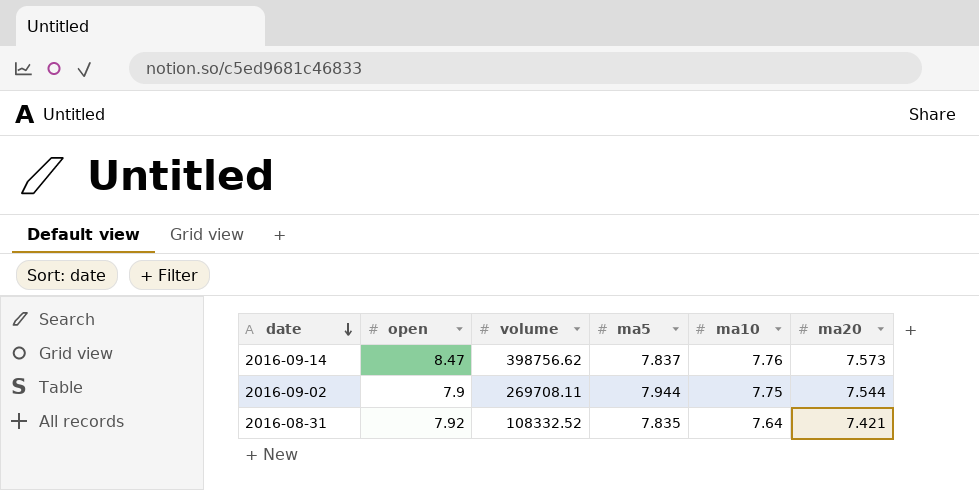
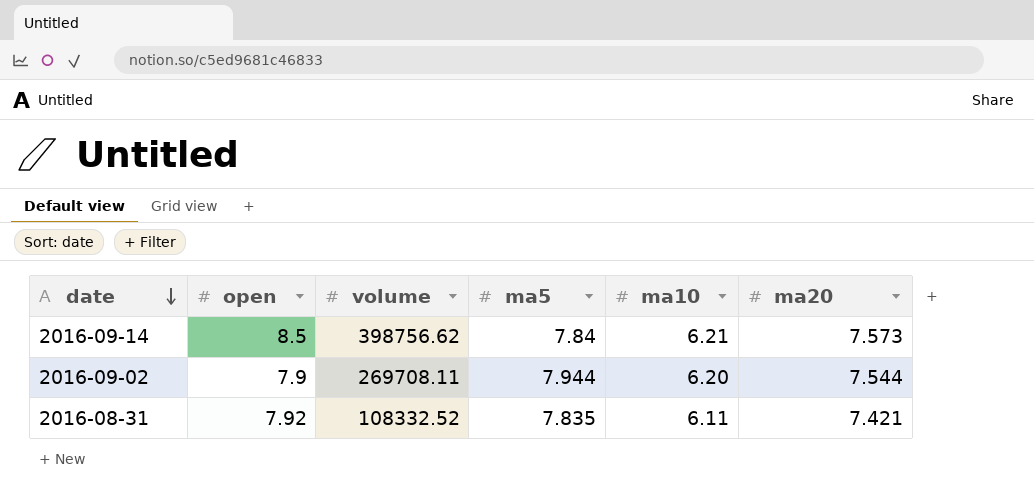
2016-09-14 | open: 8.47 -> 8.5
2016-09-14 | ma5: 7.837 -> 7.84
2016-09-14 | ma10: 7.76 -> 6.21
2016-09-02 | ma10: 7.75 -> 6.20
2016-08-31 | ma10: 7.64 -> 6.11

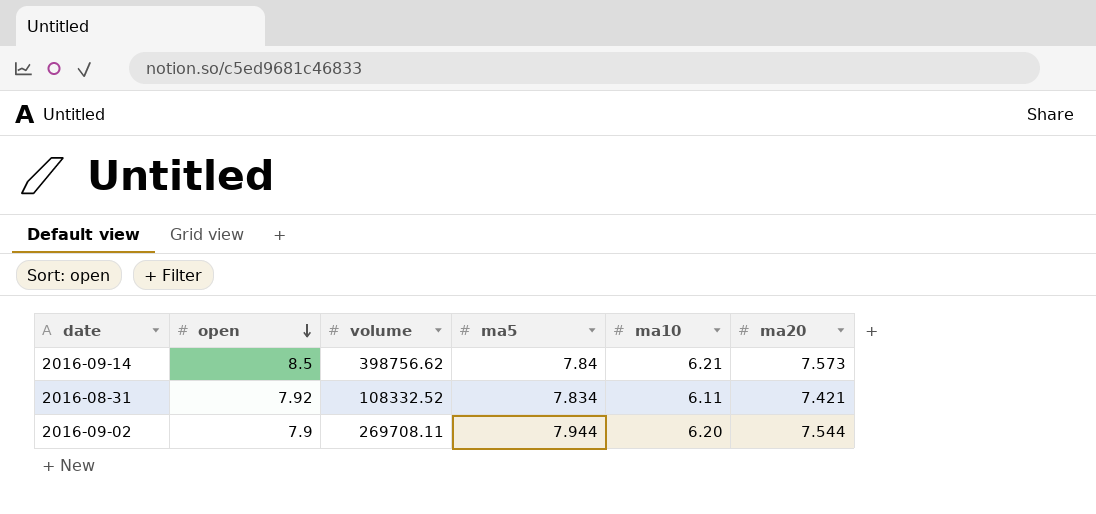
row order: date descending -> open descending
2016-08-31 | ma5: 7.835 -> 7.834

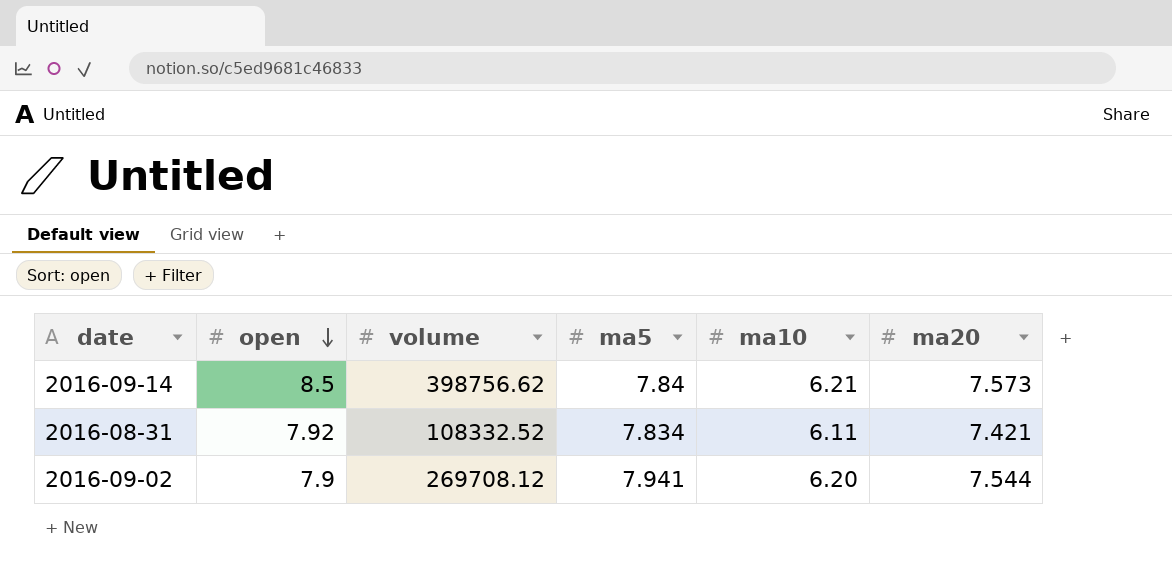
2016-09-02 | volume: 269708.11 -> 269708.12
2016-09-02 | ma5: 7.944 -> 7.941

